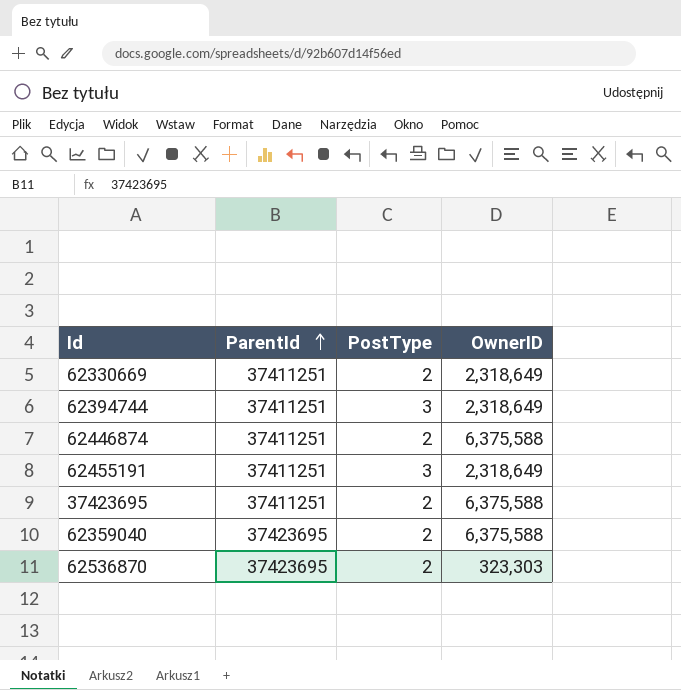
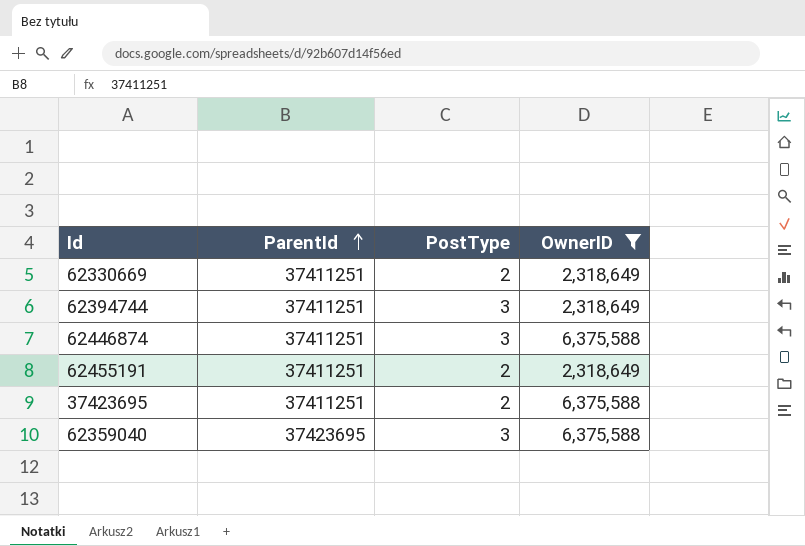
filter: none -> OwnerID != 323,303
62446874 | PostType: 2 -> 3
62455191 | PostType: 3 -> 2
62359040 | PostType: 2 -> 3

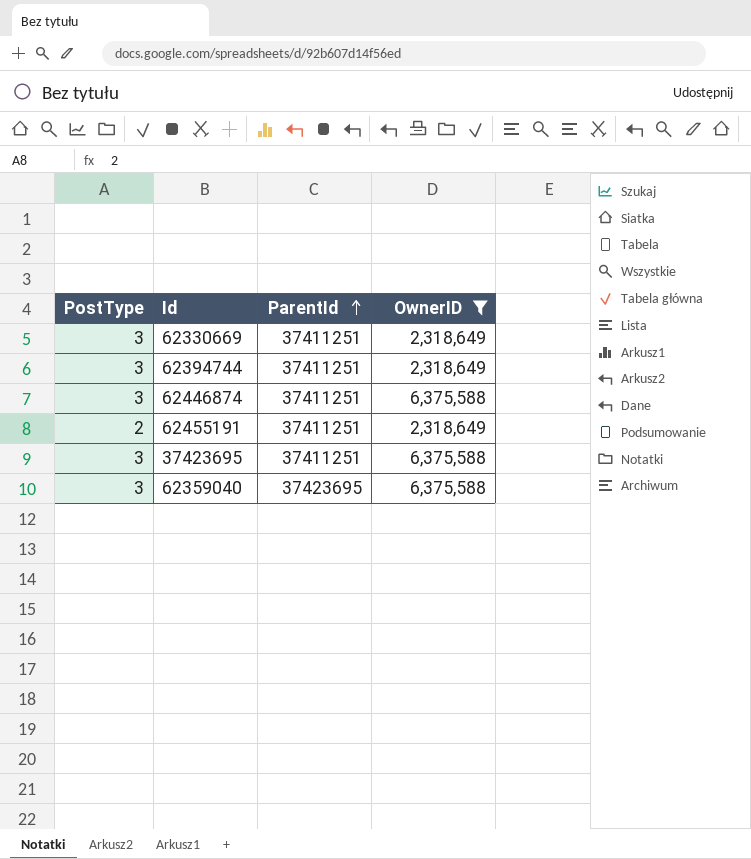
column PostType | position: 3 -> 1
62330669 | PostType: 2 -> 3
37423695 | PostType: 2 -> 3

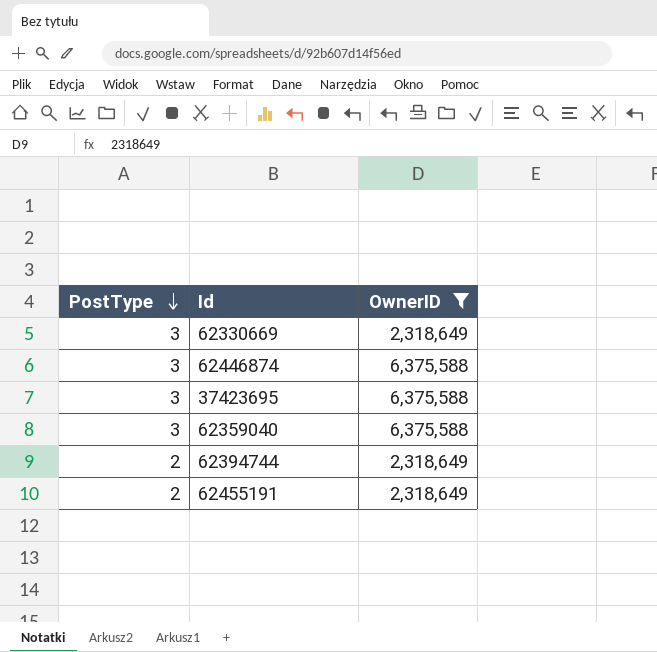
row order: ParentId ascending -> PostType descending
column ParentId | position: 3 -> none
62394744 | PostType: 3 -> 2

